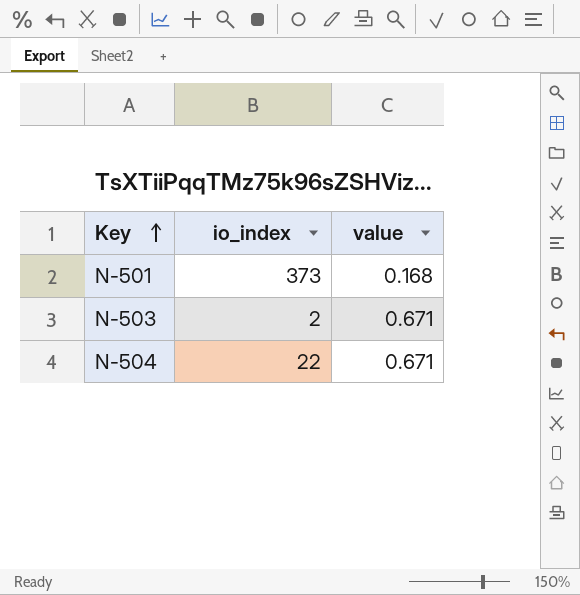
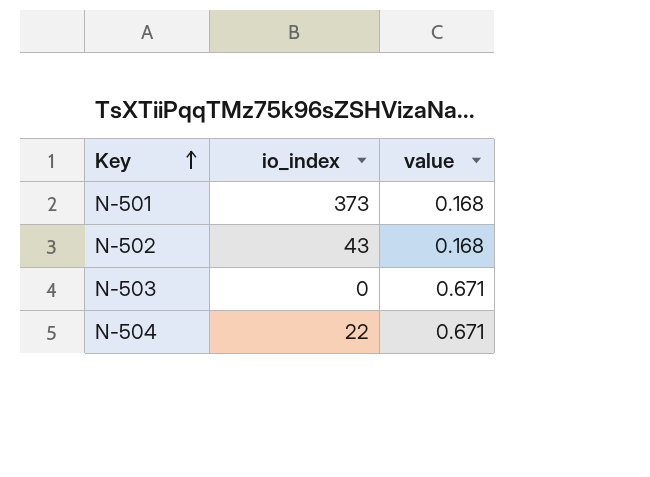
row N-502: none -> 43 | 0.168
N-503 | io_index: 2 -> 0

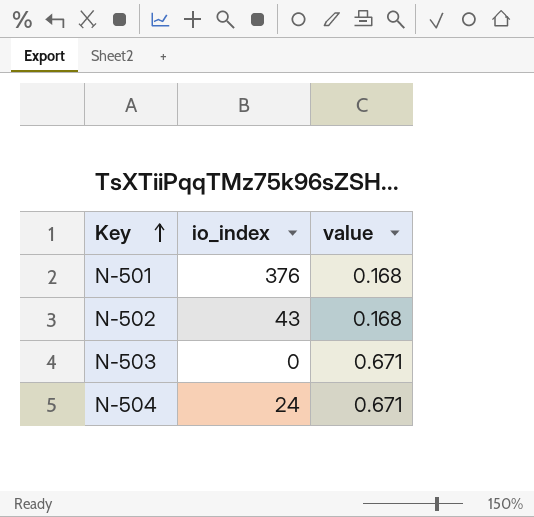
N-501 | io_index: 373 -> 376
N-504 | io_index: 22 -> 24

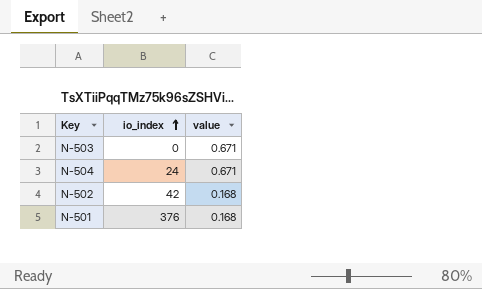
row order: Key ascending -> io_index ascending
N-502 | io_index: 43 -> 42

